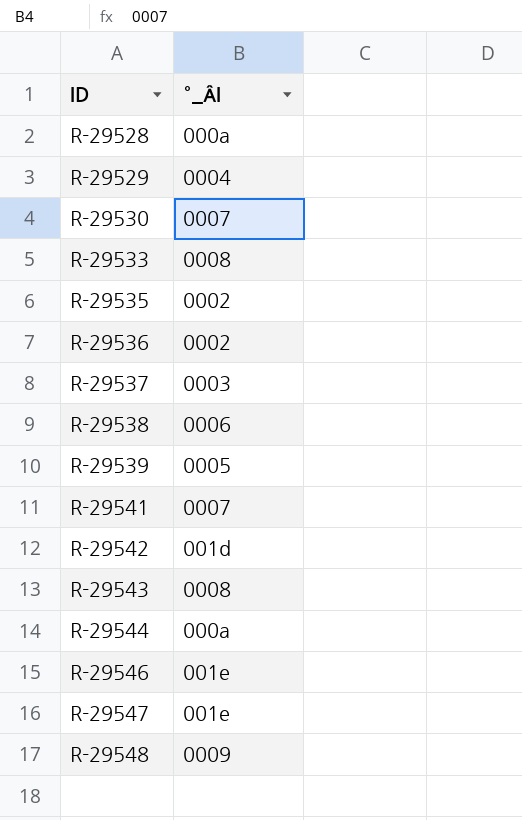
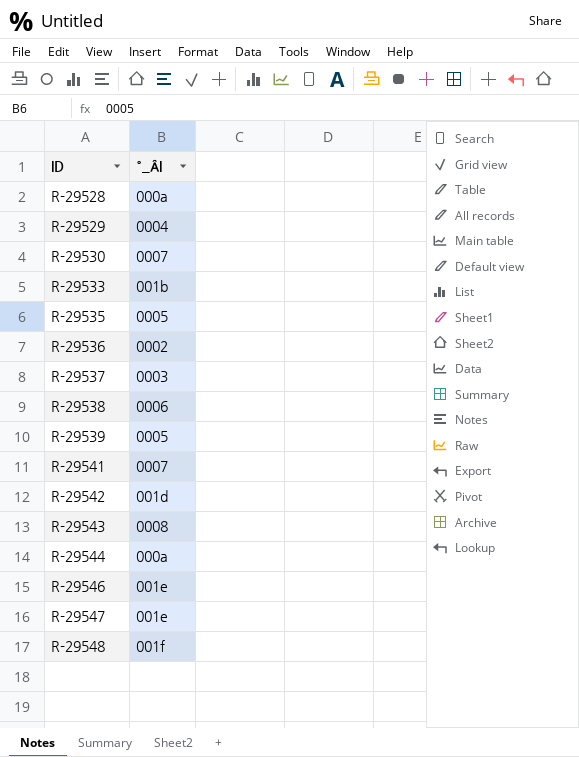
R-29533 | °_ÂI: 0008 -> 001b
R-29535 | °_ÂI: 0002 -> 0005
R-29548 | °_ÂI: 0009 -> 001f

